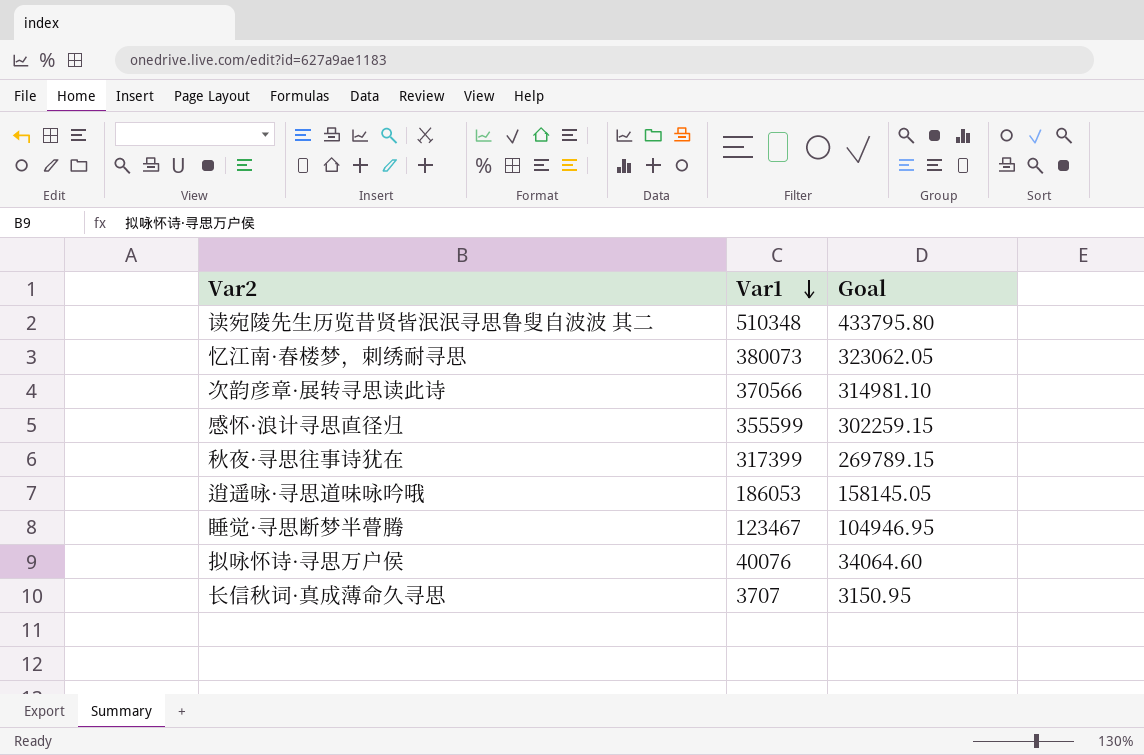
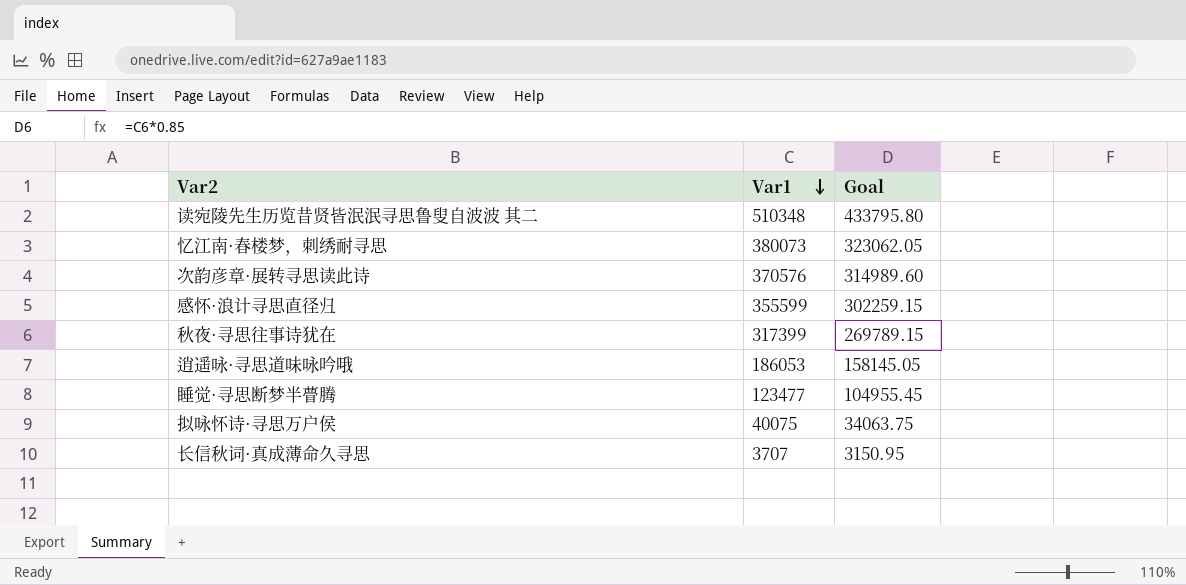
次韵彦章·展转寻思读此诗 | Var1: 370566 -> 370576
次韵彦章·展转寻思读此诗 | Goal: 314981.10 -> 314989.60
睡觉·寻思断梦半瞢腾 | Var1: 123467 -> 123477
睡觉·寻思断梦半瞢腾 | Goal: 104946.95 -> 104955.45
拟咏怀诗·寻思万户侯 | Var1: 40076 -> 40075
拟咏怀诗·寻思万户侯 | Goal: 34064.60 -> 34063.75

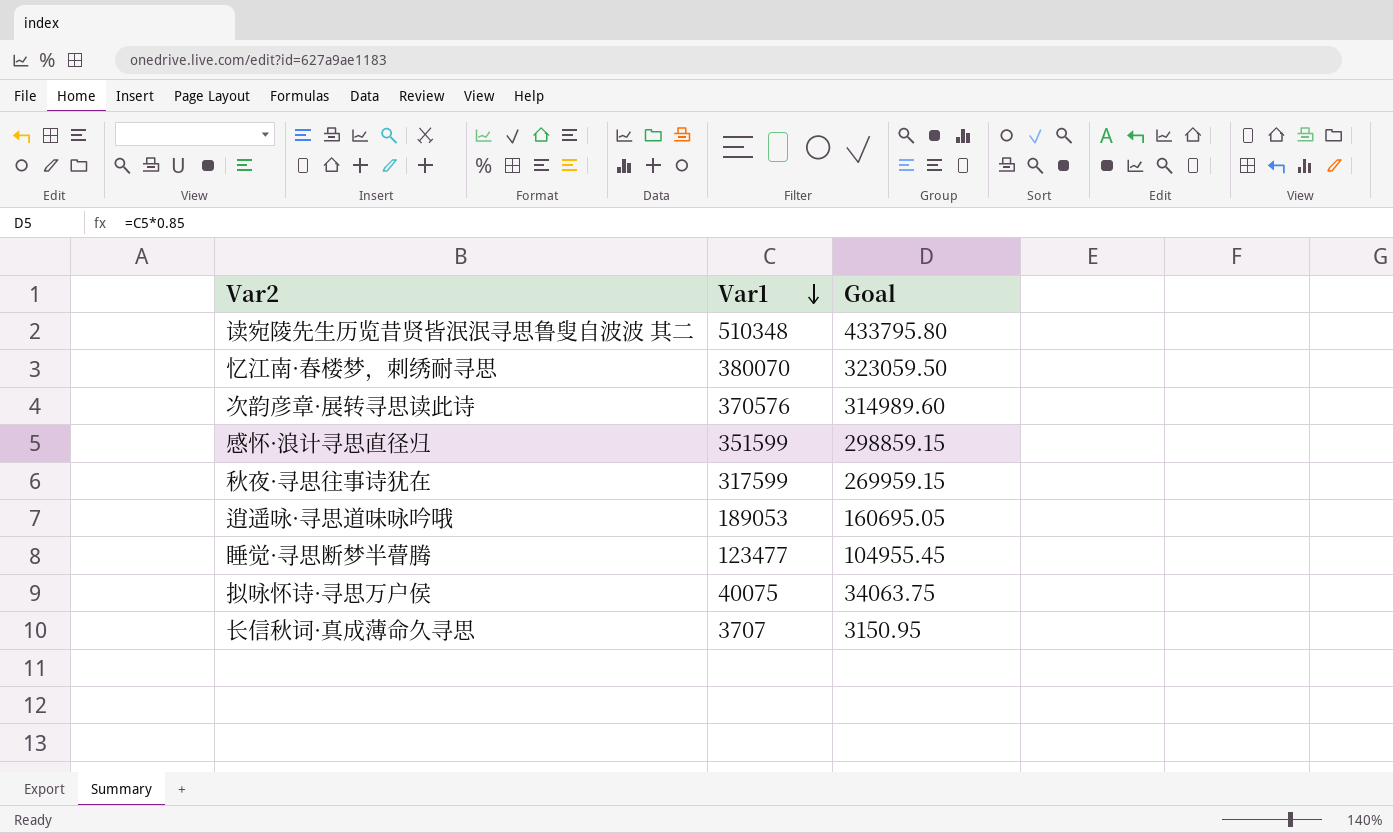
忆江南·春楼梦，刺绣耐寻思 | Var1: 380073 -> 380070
忆江南·春楼梦，刺绣耐寻思 | Goal: 323062.05 -> 323059.50
感怀·浪计寻思直径归 | Var1: 355599 -> 351599
感怀·浪计寻思直径归 | Goal: 302259.15 -> 298859.15
秋夜·寻思往事诗犹在 | Var1: 317399 -> 317599
秋夜·寻思往事诗犹在 | Goal: 269789.15 -> 269959.15
逍遥咏·寻思道味咏吟哦 | Var1: 186053 -> 189053
逍遥咏·寻思道味咏吟哦 | Goal: 158145.05 -> 160695.05

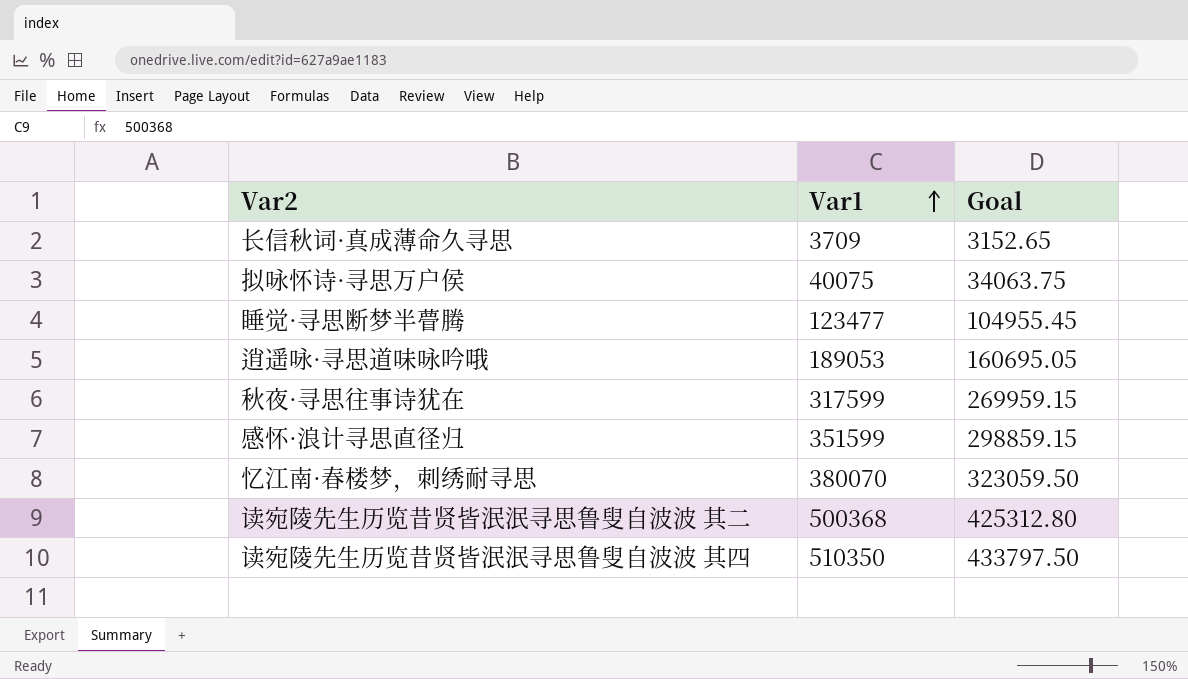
row order: Var1 descending -> Var1 ascending
row 次韵彦章·展转寻思读此诗: 370576 | 314989.60 -> none
长信秋词·真成薄命久寻思 | Var1: 3707 -> 3709
长信秋词·真成薄命久寻思 | Goal: 3150.95 -> 3152.65
读宛陵先生历览昔贤皆泯泯寻思鲁叟自波波 其二 | Var1: 510348 -> 500368
读宛陵先生历览昔贤皆泯泯寻思鲁叟自波波 其二 | Goal: 433795.80 -> 425312.80
row 读宛陵先生历览昔贤皆泯泯寻思鲁叟自波波 其四: none -> 510350 | 433797.50

